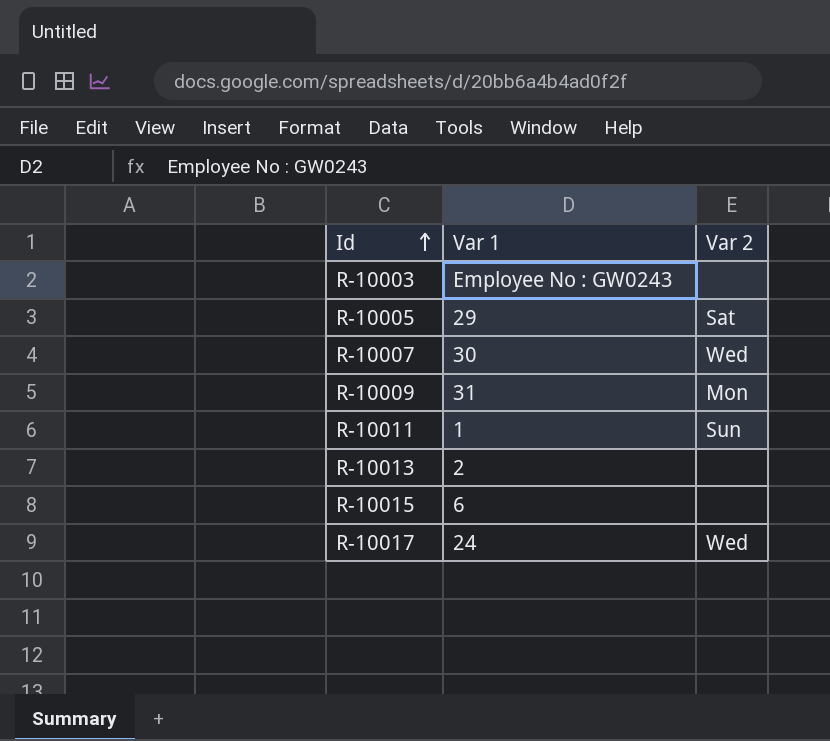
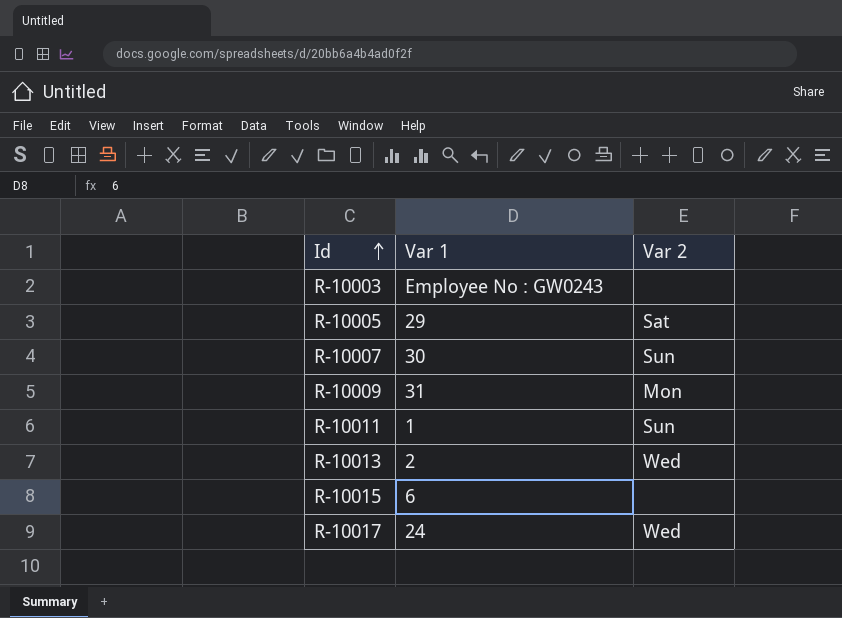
R-10007 | Var 2: Wed -> Sun
R-10013 | Var 2: none -> Wed

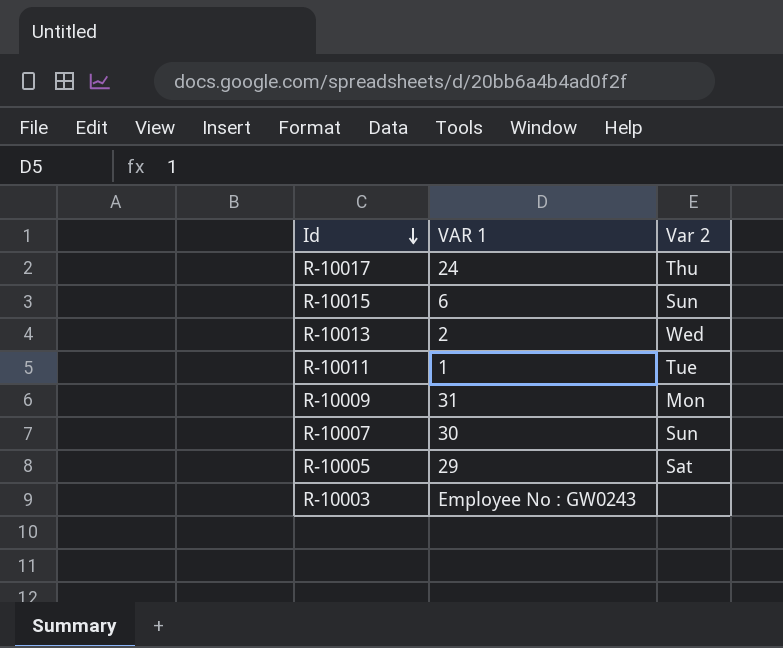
row order: Id ascending -> Id descending
column name: Var 1 -> VAR 1
R-10017 | Var 2: Wed -> Thu
R-10015 | Var 2: none -> Sun
R-10011 | Var 2: Sun -> Tue

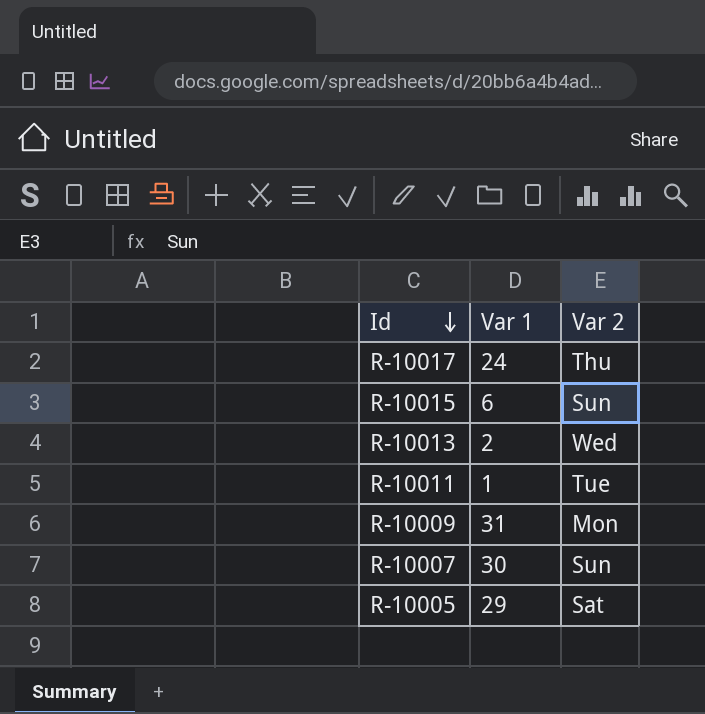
column name: VAR 1 -> Var 1
row R-10003: Employee No : GW0243 | none -> none

